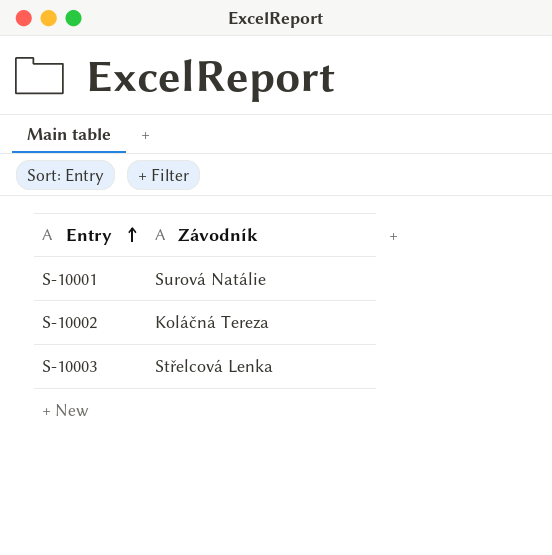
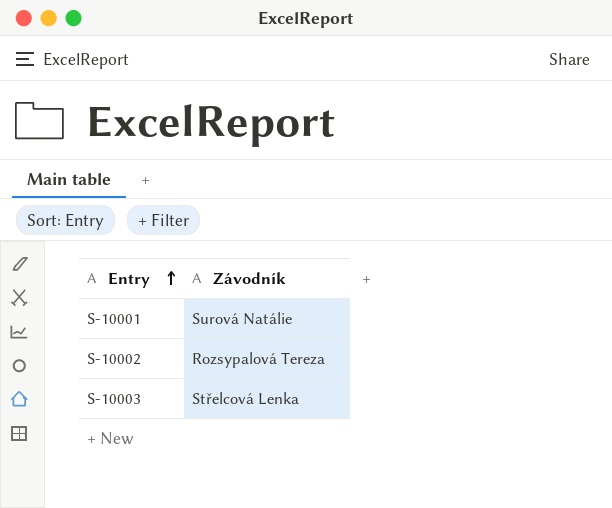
S-10002 | Závodník: Koláčná Tereza -> Rozsypalová Tereza

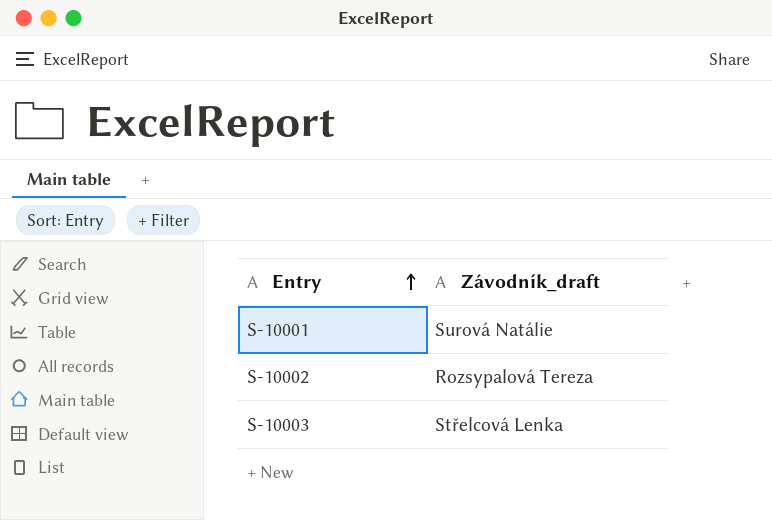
column name: Závodník -> Závodník_draft

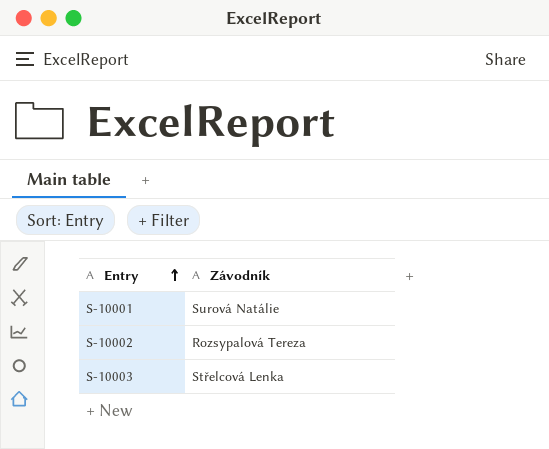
column name: Závodník_draft -> Závodník

